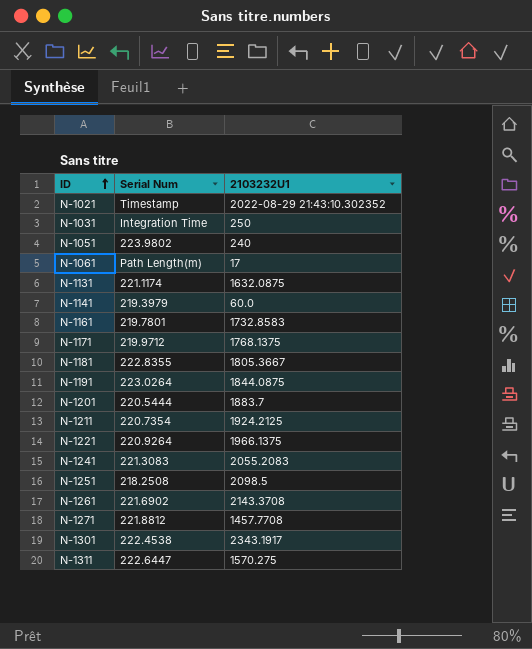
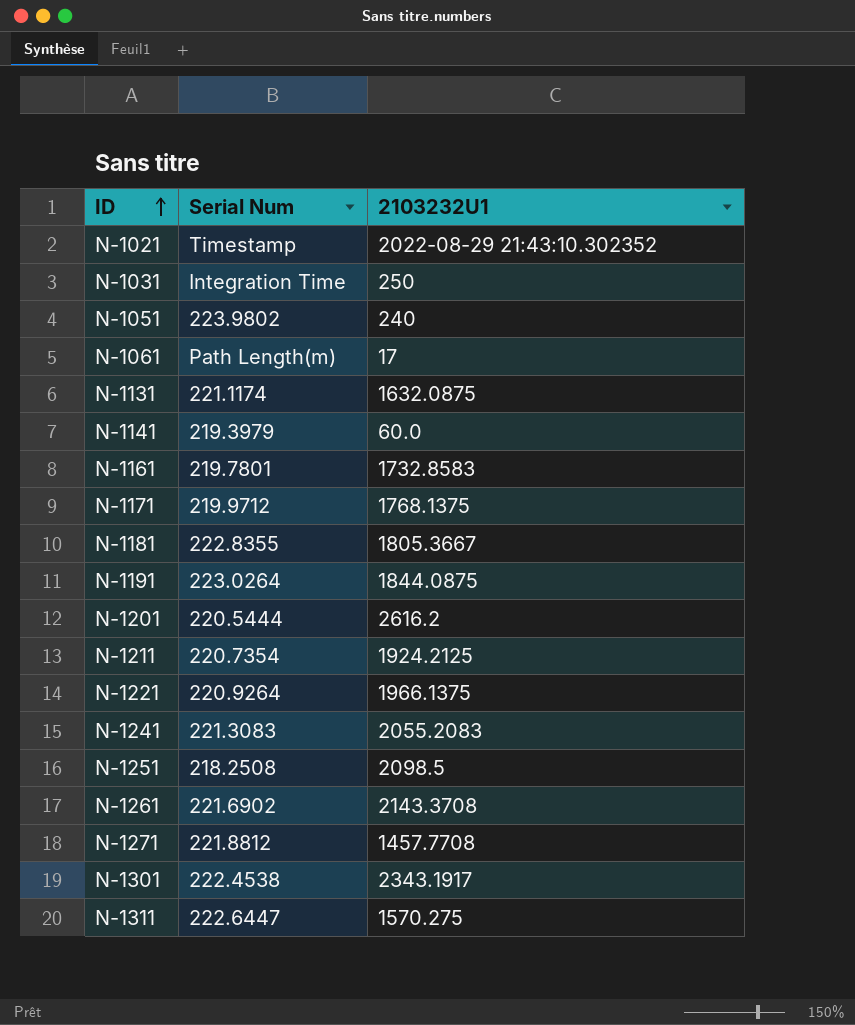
N-1201 | 2103232U1: 1883.7 -> 2616.2

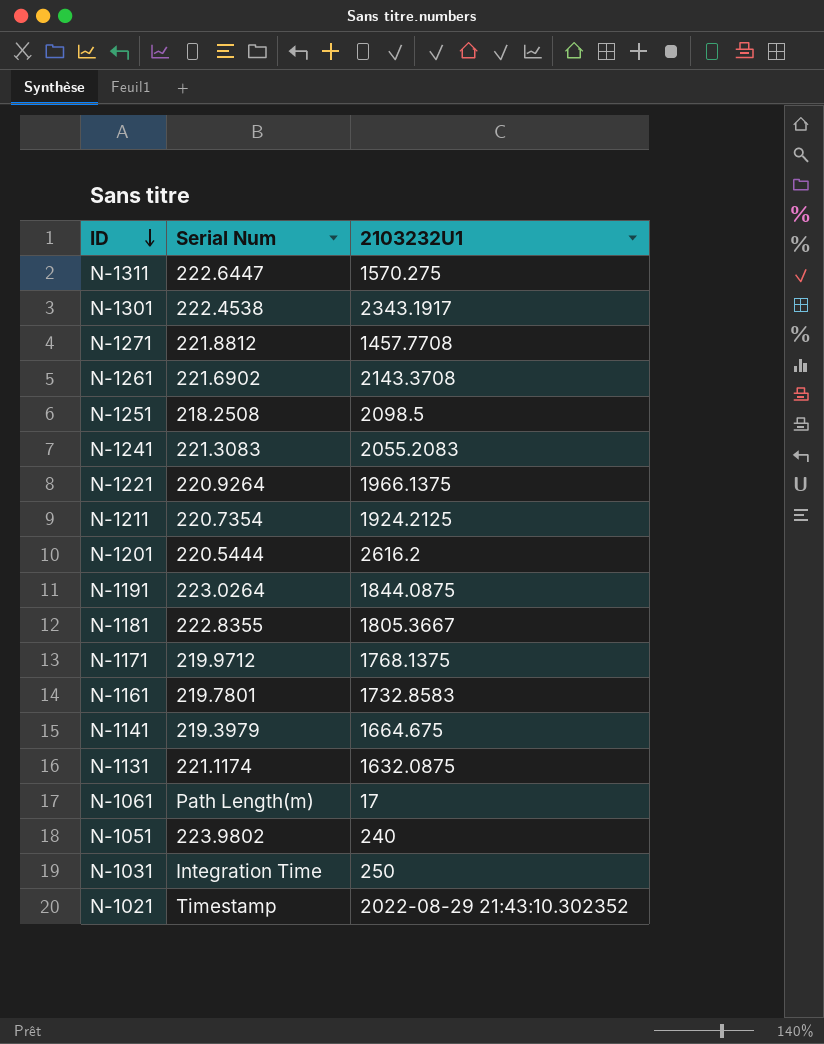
row order: ID ascending -> ID descending
N-1141 | 2103232U1: 60.0 -> 1664.675

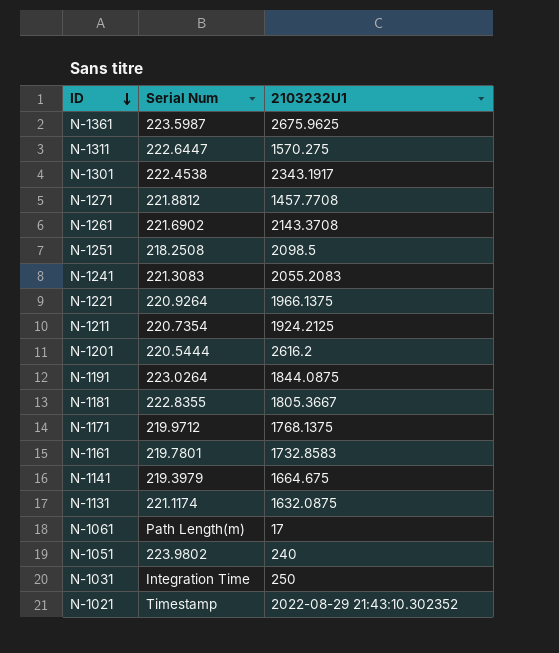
row N-1361: none -> 223.5987 | 2675.9625

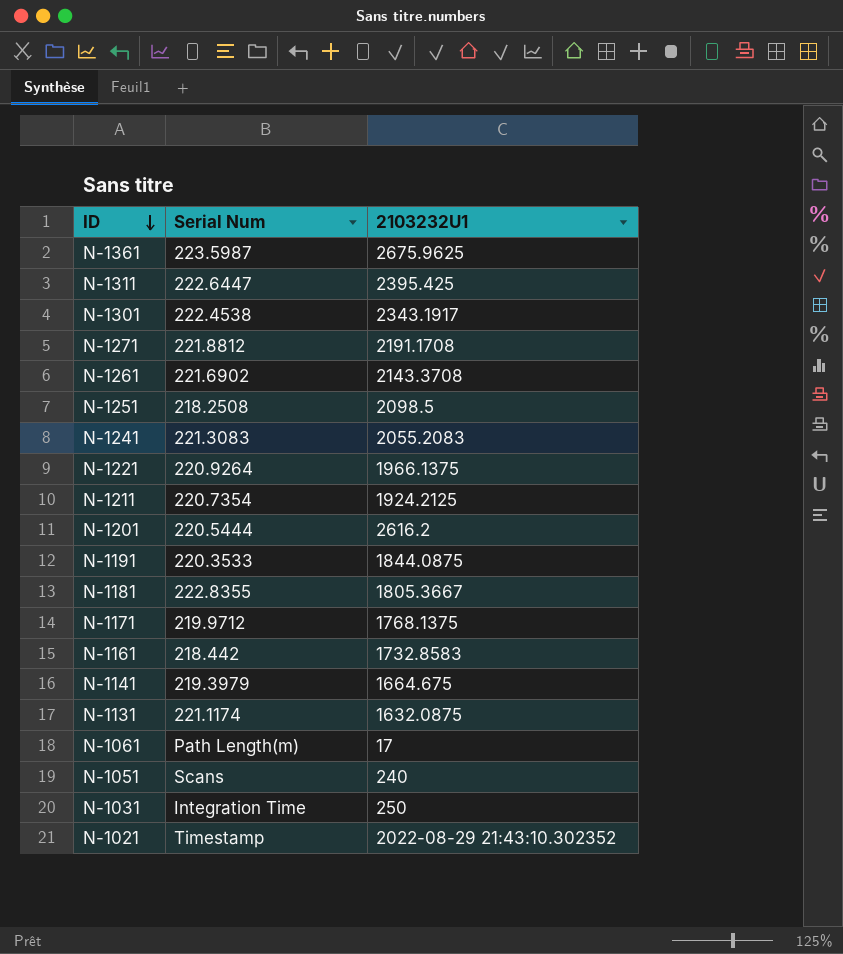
N-1311 | 2103232U1: 1570.275 -> 2395.425
N-1271 | 2103232U1: 1457.7708 -> 2191.1708
N-1191 | Serial Num: 223.0264 -> 220.3533
N-1161 | Serial Num: 219.7801 -> 218.442
N-1051 | Serial Num: 223.9802 -> Scans

